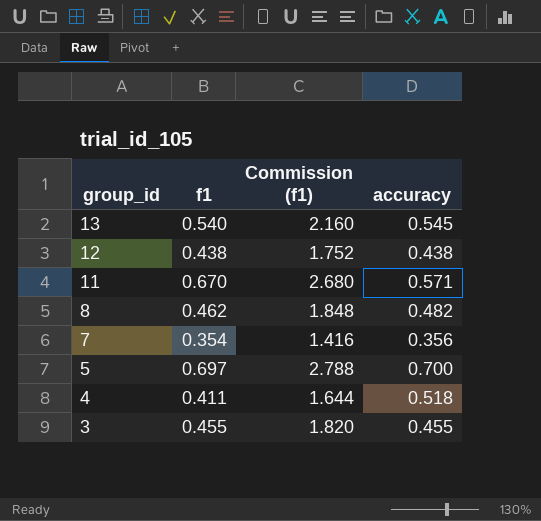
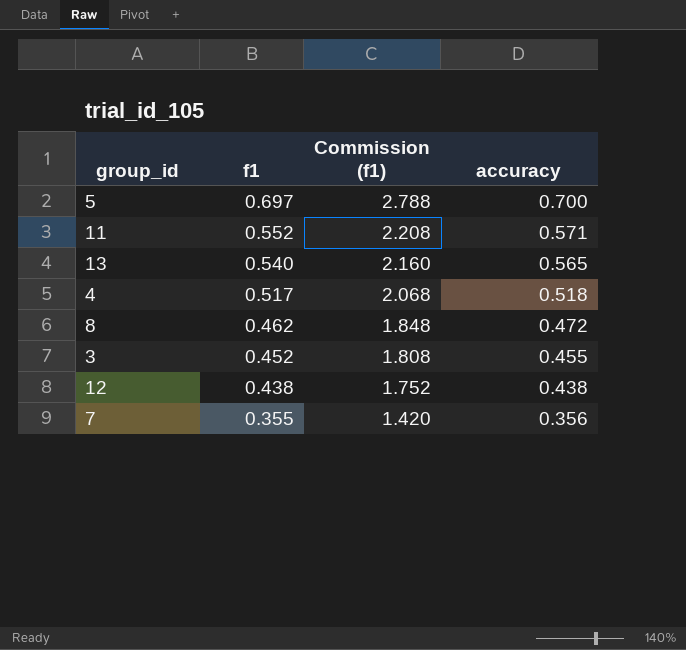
row order: group_id descending -> f1 descending
11 | f1: 0.670 -> 0.552
11 | Commission (f1): 2.680 -> 2.208
13 | accuracy: 0.545 -> 0.565
4 | f1: 0.411 -> 0.517
4 | Commission (f1): 1.644 -> 2.068
8 | accuracy: 0.482 -> 0.472
3 | f1: 0.455 -> 0.452
3 | Commission (f1): 1.820 -> 1.808
7 | f1: 0.354 -> 0.355
7 | Commission (f1): 1.416 -> 1.420

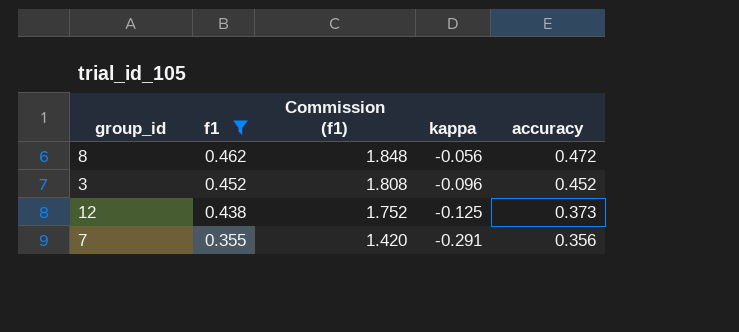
filter: none -> f1 <= 0.462
column kappa | position: none -> 4
3 | accuracy: 0.455 -> 0.452
12 | accuracy: 0.438 -> 0.373

